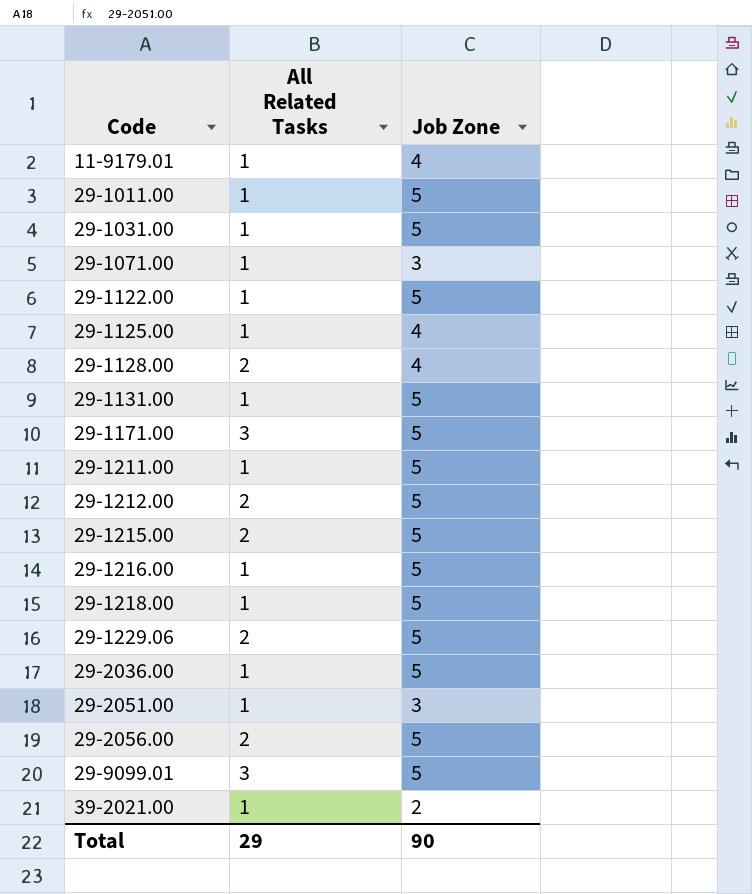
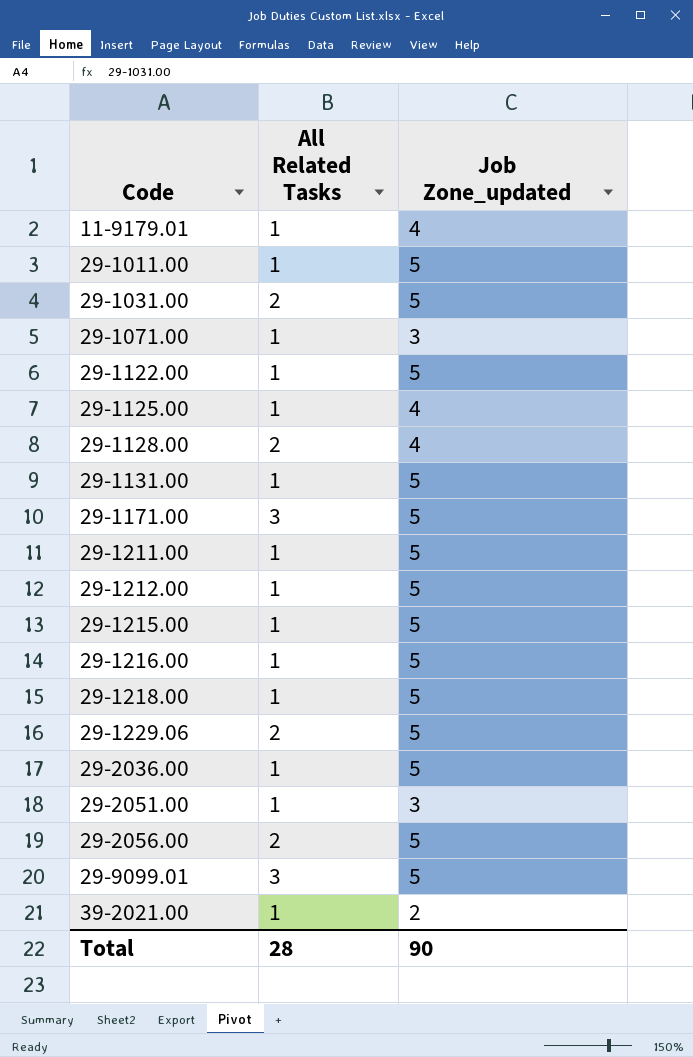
column name: Job Zone -> Job Zone_updated
29-1031.00 | All Related Tasks: 1 -> 2
29-1212.00 | All Related Tasks: 2 -> 1
29-1215.00 | All Related Tasks: 2 -> 1
Total | All Related Tasks: 29 -> 28

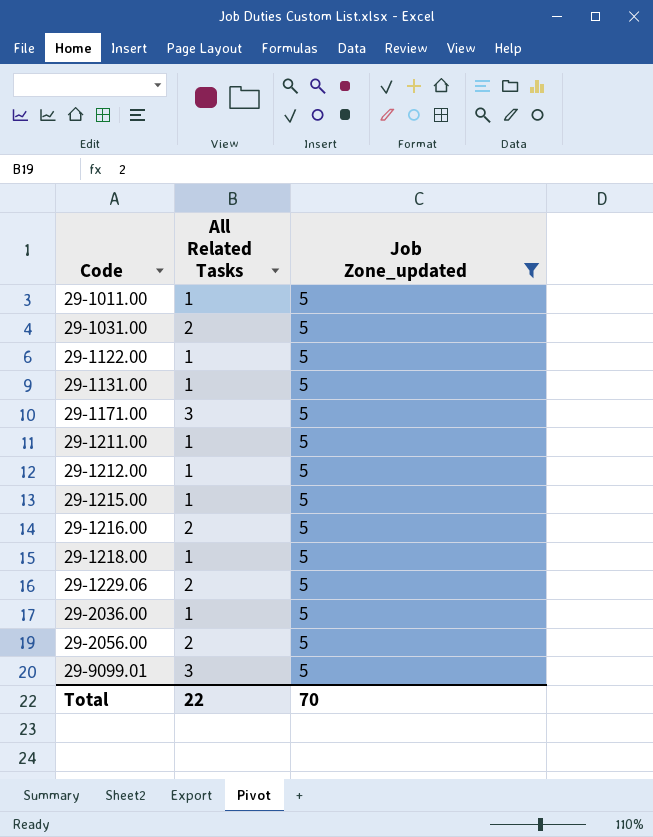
filter: none -> Job Zone_updated = 5
29-1216.00 | All Related Tasks: 1 -> 2
Total | All Related Tasks: 28 -> 22
Total | Job Zone_updated: 90 -> 70

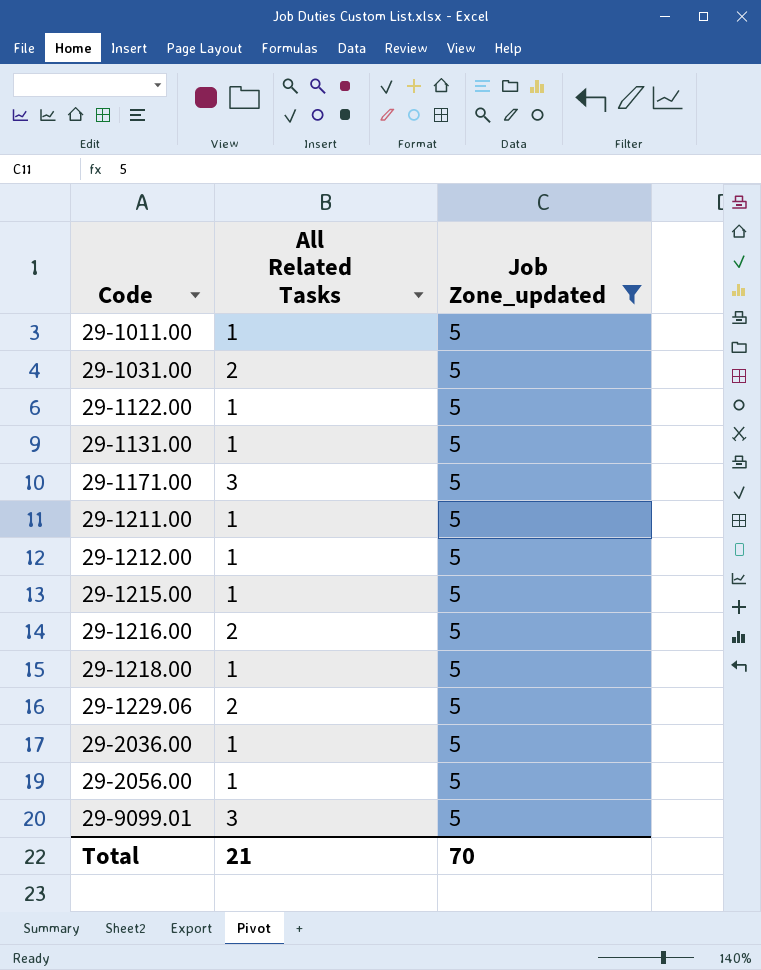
29-2056.00 | All Related Tasks: 2 -> 1
Total | All Related Tasks: 22 -> 21

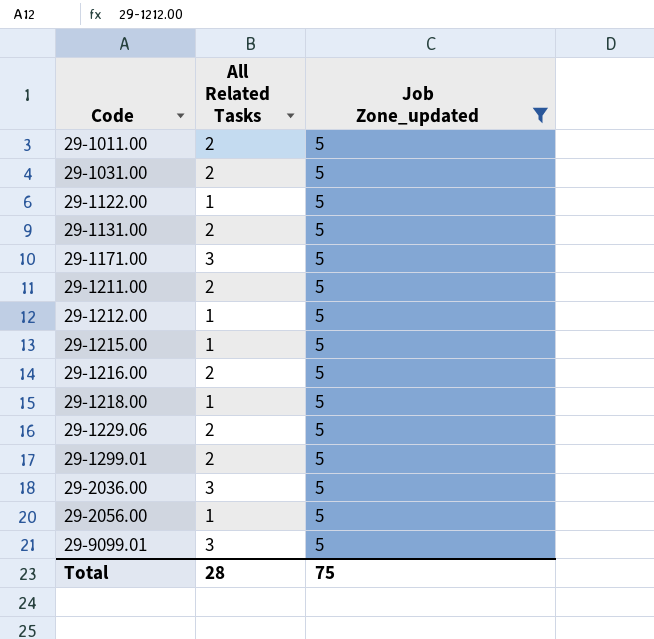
29-1011.00 | All Related Tasks: 1 -> 2
29-1131.00 | All Related Tasks: 1 -> 2
29-1211.00 | All Related Tasks: 1 -> 2
row 29-1299.01: none -> 2 | 5
29-2036.00 | All Related Tasks: 1 -> 3
Total | All Related Tasks: 21 -> 28
Total | Job Zone_updated: 70 -> 75

